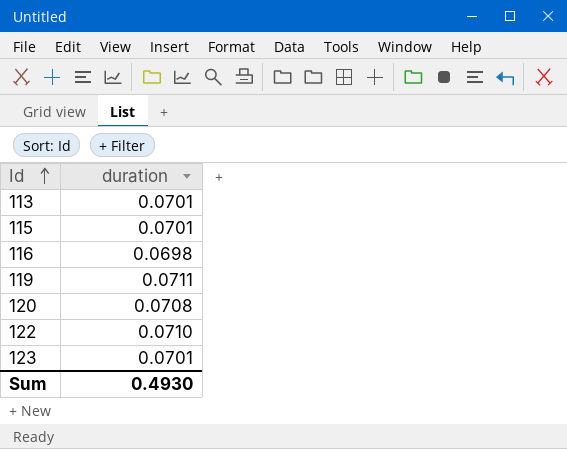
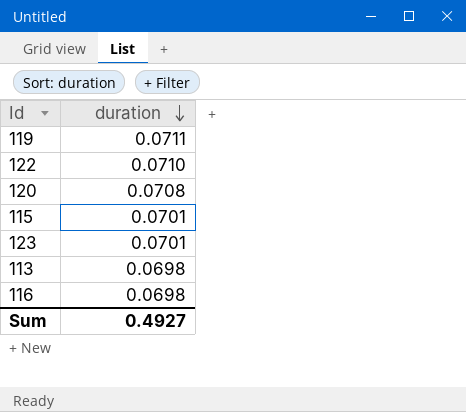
row order: Id ascending -> duration descending
113 | duration: 0.0701 -> 0.0698
Sum | duration: 0.4930 -> 0.4927

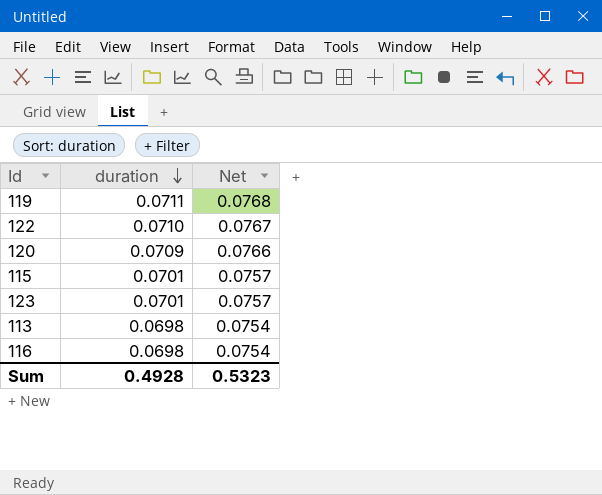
column Net | formula: none -> [duration] * 1.08
120 | duration: 0.0708 -> 0.0709
Sum | duration: 0.4927 -> 0.4928

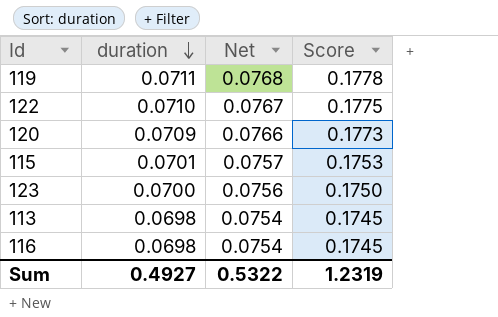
column Score | formula: none -> [duration] * 2.5
123 | duration: 0.0701 -> 0.0700
123 | Net: 0.0757 -> 0.0756
Sum | duration: 0.4928 -> 0.4927
Sum | Net: 0.5323 -> 0.5322

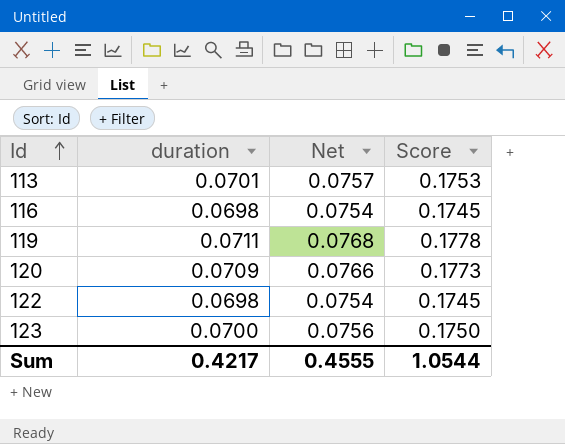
row order: duration descending -> Id ascending
row 115: 0.0701 | 0.0757 | 0.1753 -> none
113 | duration: 0.0698 -> 0.0701
113 | Net: 0.0754 -> 0.0757
113 | Score: 0.1745 -> 0.1753
122 | duration: 0.0710 -> 0.0698
122 | Net: 0.0767 -> 0.0754
122 | Score: 0.1775 -> 0.1745
Sum | duration: 0.4927 -> 0.4217
Sum | Net: 0.5322 -> 0.4555
Sum | Score: 1.2319 -> 1.0544

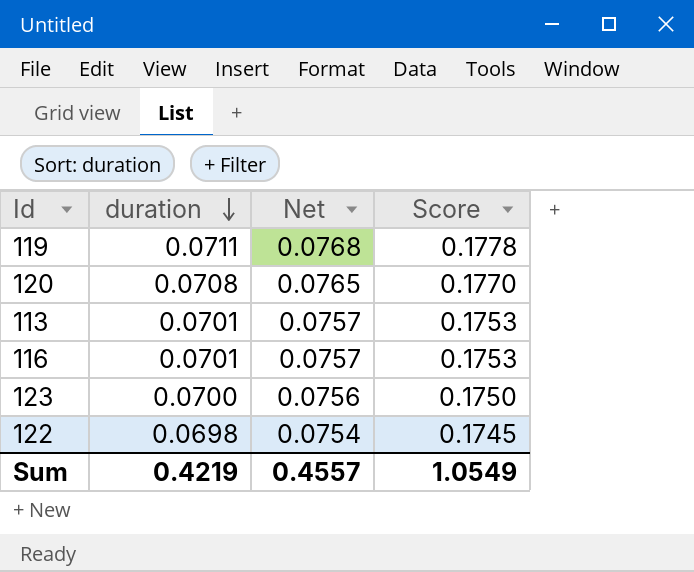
row order: Id ascending -> duration descending
120 | duration: 0.0709 -> 0.0708
120 | Net: 0.0766 -> 0.0765
120 | Score: 0.1773 -> 0.1770
116 | duration: 0.0698 -> 0.0701
116 | Net: 0.0754 -> 0.0757
116 | Score: 0.1745 -> 0.1753
Sum | duration: 0.4217 -> 0.4219
Sum | Net: 0.4555 -> 0.4557
Sum | Score: 1.0544 -> 1.0549

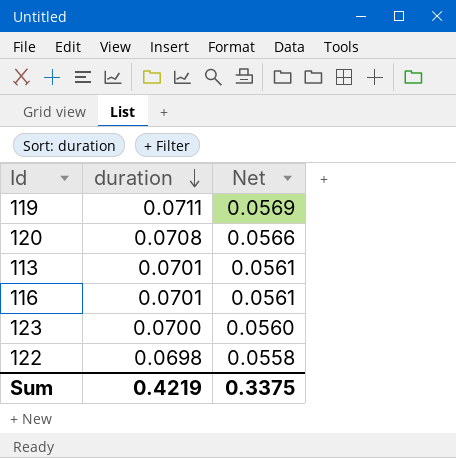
column Score | formula: [duration] * 2.5 -> none
column Net | formula: [duration] * 1.08 -> [duration] * 0.8
Sum | Net: 0.4557 -> 0.3375

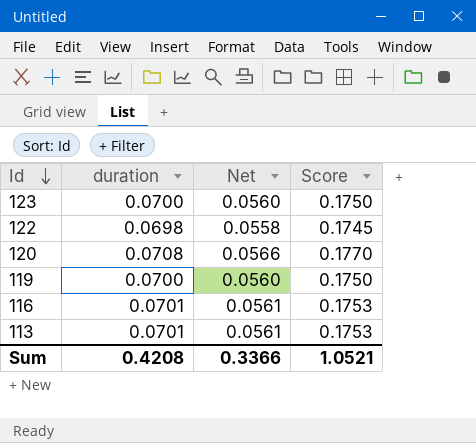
row order: duration descending -> Id descending
column Score | formula: none -> [duration] * 2.5
119 | duration: 0.0711 -> 0.0700
119 | Net: 0.0569 -> 0.0560
Sum | duration: 0.4219 -> 0.4208
Sum | Net: 0.3375 -> 0.3366

